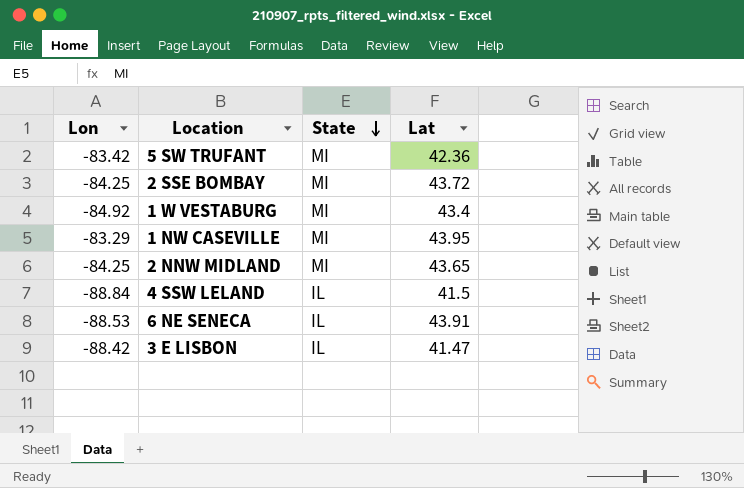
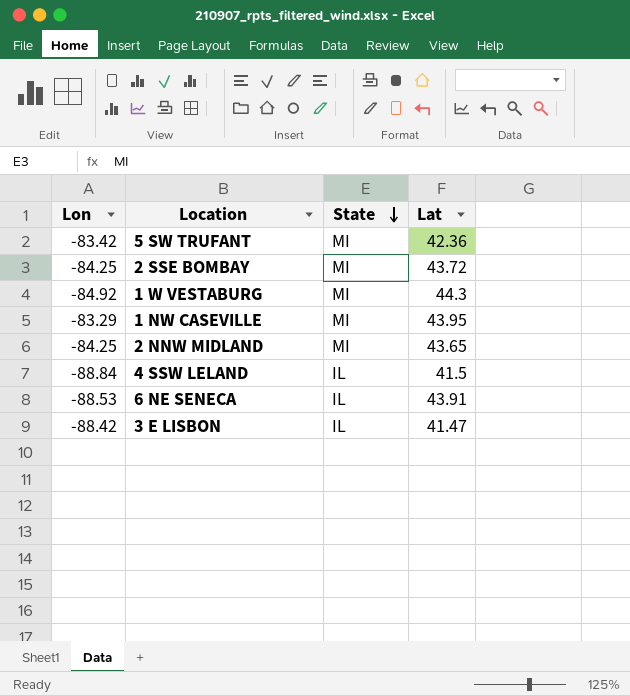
1 W VESTABURG | Lat: 43.4 -> 44.3

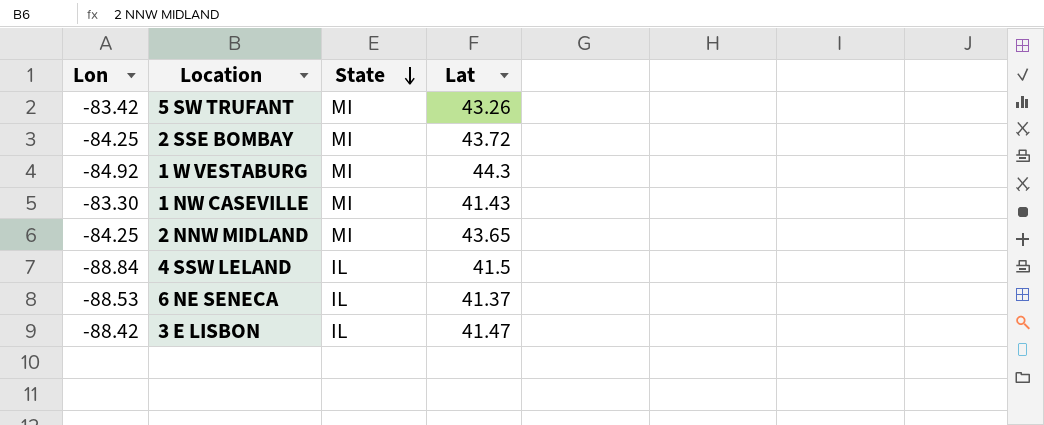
5 SW TRUFANT | Lat: 42.36 -> 43.26
1 NW CASEVILLE | Lon: -83.29 -> -83.30
1 NW CASEVILLE | Lat: 43.95 -> 41.43
6 NE SENECA | Lat: 43.91 -> 41.37

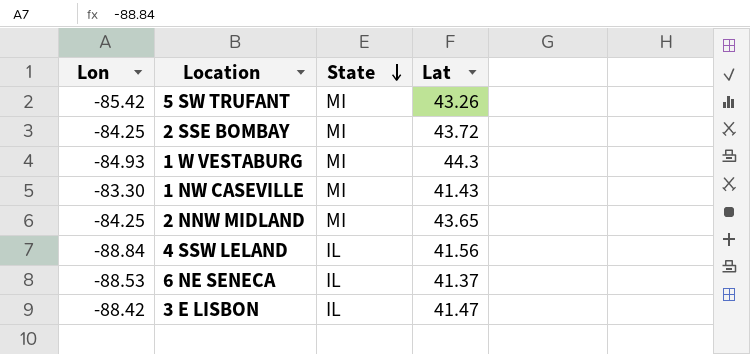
5 SW TRUFANT | Lon: -83.42 -> -85.42
1 W VESTABURG | Lon: -84.92 -> -84.93
4 SSW LELAND | Lat: 41.5 -> 41.56

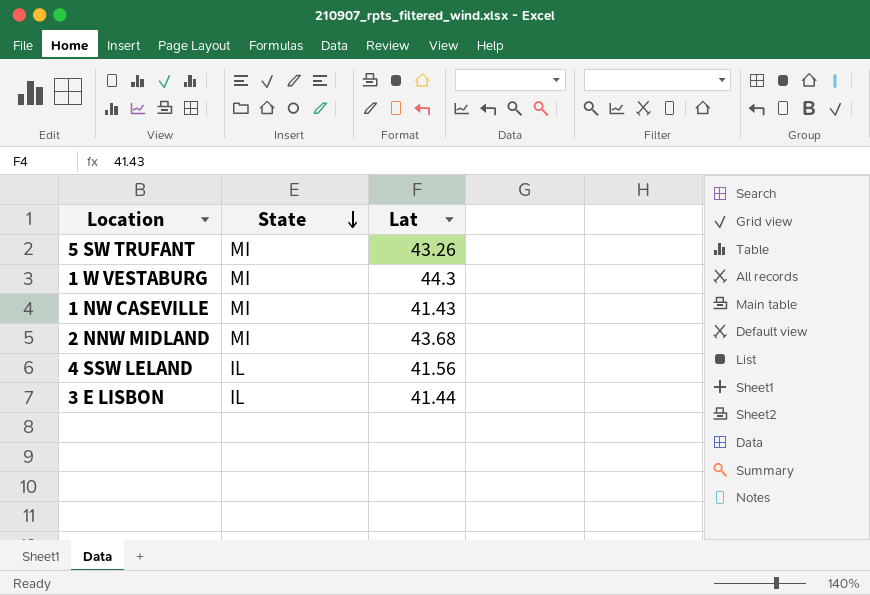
column Lon | position: 1 -> none
row 2 SSE BOMBAY: -84.25 | MI | 43.72 -> none
row 6 NE SENECA: -88.53 | IL | 41.37 -> none
2 NNW MIDLAND | Lat: 43.65 -> 43.68
3 E LISBON | Lat: 41.47 -> 41.44

